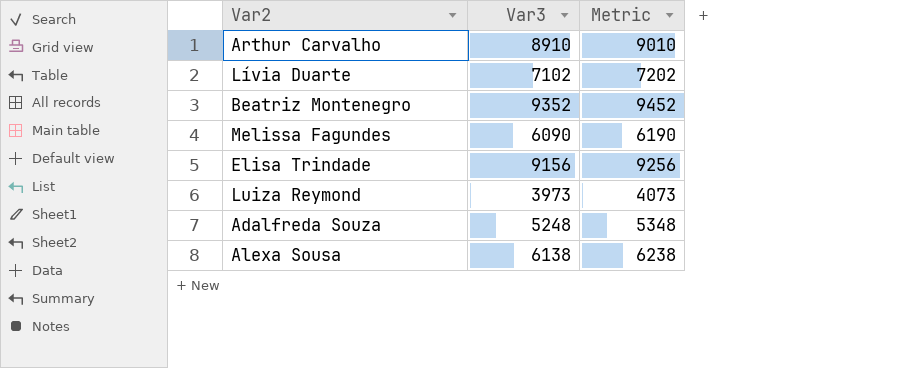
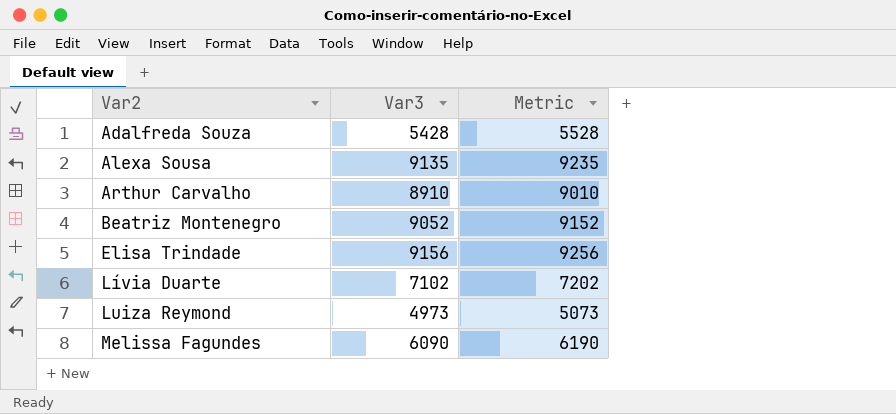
row order: none -> Var2 ascending
Adalfreda Souza | Var3: 5248 -> 5428
Adalfreda Souza | Metric: 5348 -> 5528
Alexa Sousa | Var3: 6138 -> 9135
Alexa Sousa | Metric: 6238 -> 9235
Beatriz Montenegro | Var3: 9352 -> 9052
Beatriz Montenegro | Metric: 9452 -> 9152
Luiza Reymond | Var3: 3973 -> 4973
Luiza Reymond | Metric: 4073 -> 5073

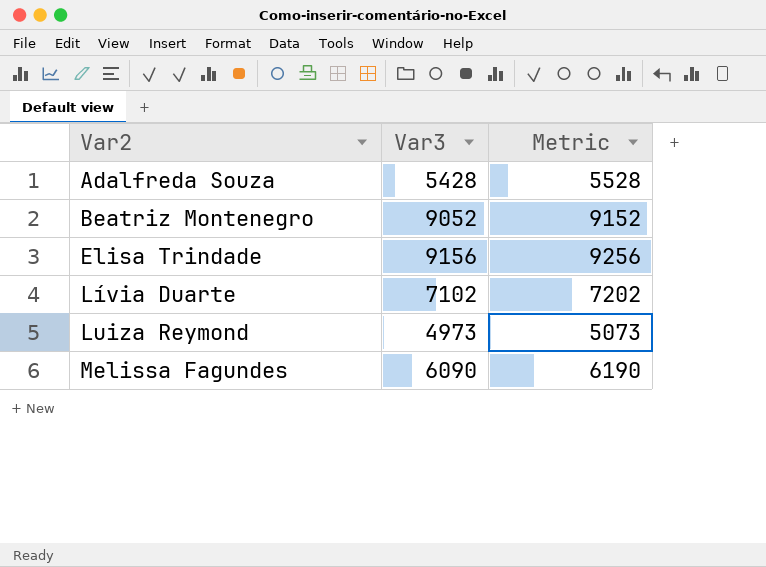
row Alexa Sousa: 9135 | 9235 -> none
row Arthur Carvalho: 8910 | 9010 -> none

